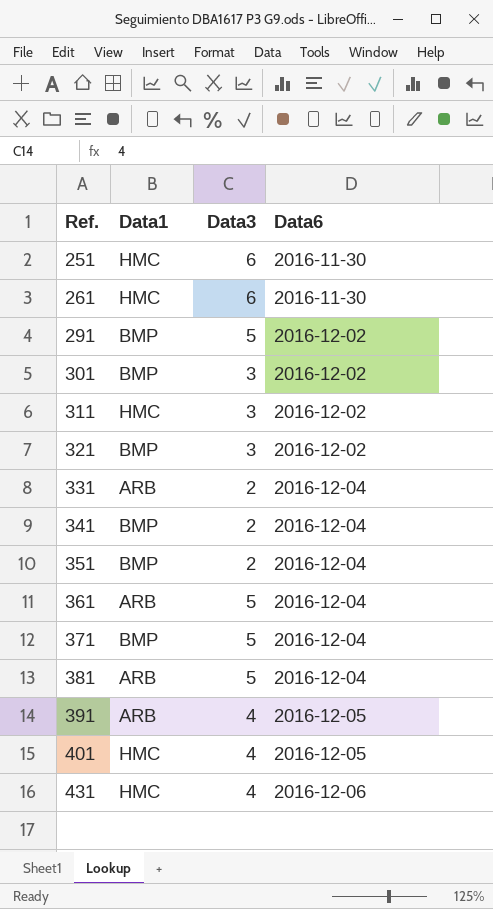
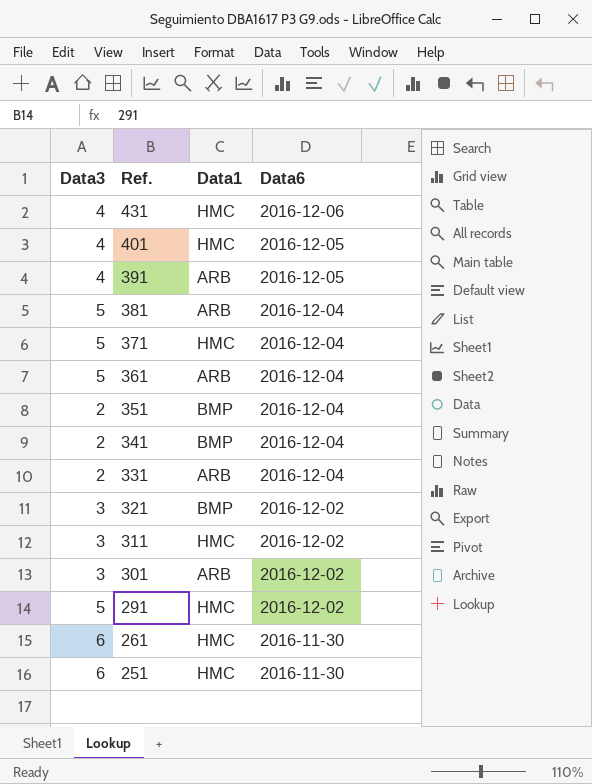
row order: Ref. ascending -> Ref. descending
column Data3 | position: 3 -> 1
371 | Data1: BMP -> HMC
301 | Data1: BMP -> ARB
291 | Data1: BMP -> HMC

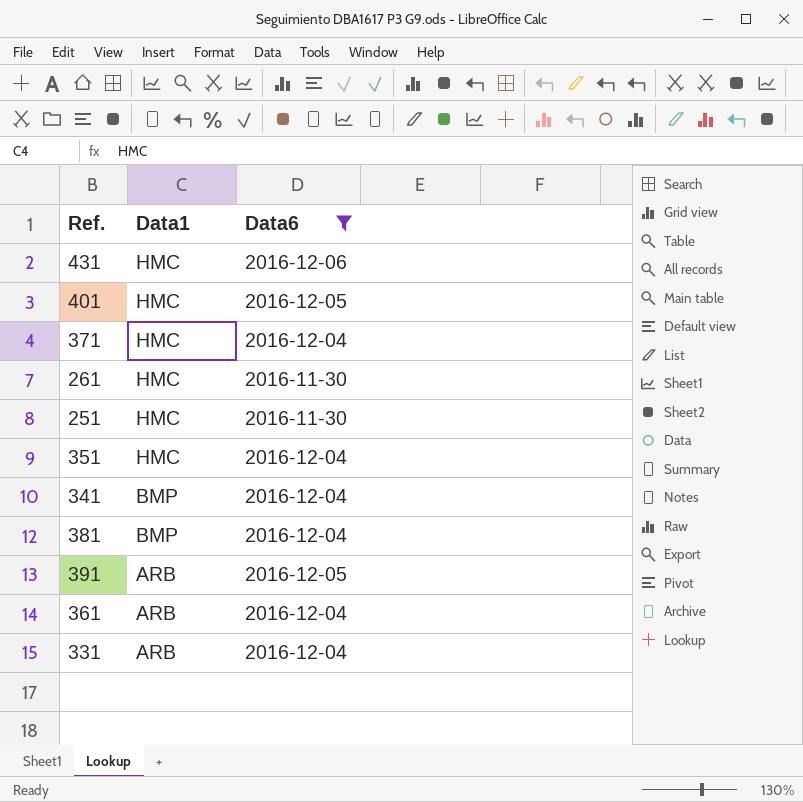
filter: none -> Data6 != 2016-12-02
row order: Ref. descending -> Data1 descending
column Data3 | position: 1 -> none
351 | Data1: BMP -> HMC
381 | Data1: ARB -> BMP

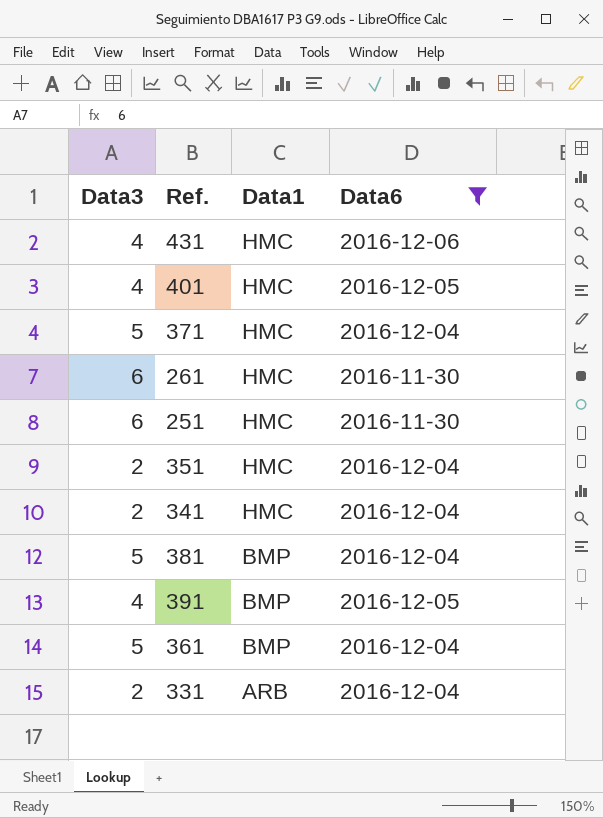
column Data3 | position: none -> 1
341 | Data1: BMP -> HMC
391 | Data1: ARB -> BMP
361 | Data1: ARB -> BMP

